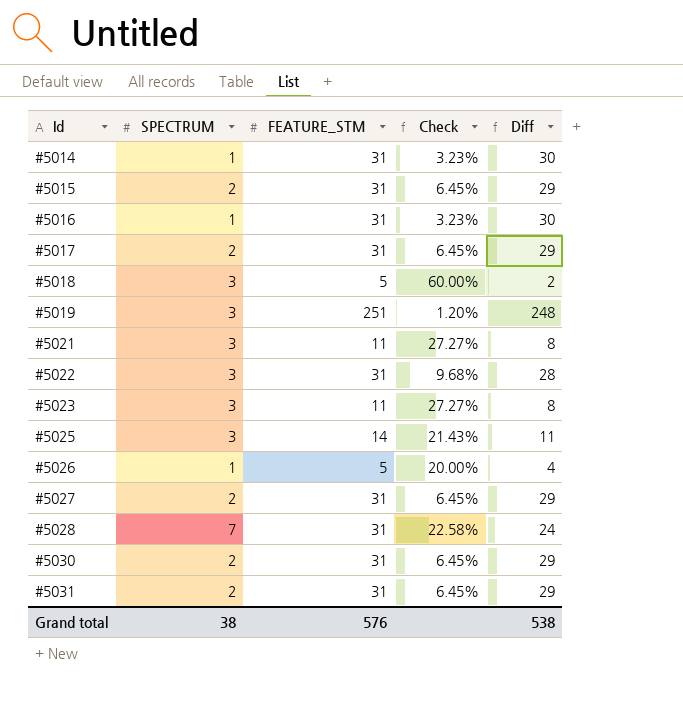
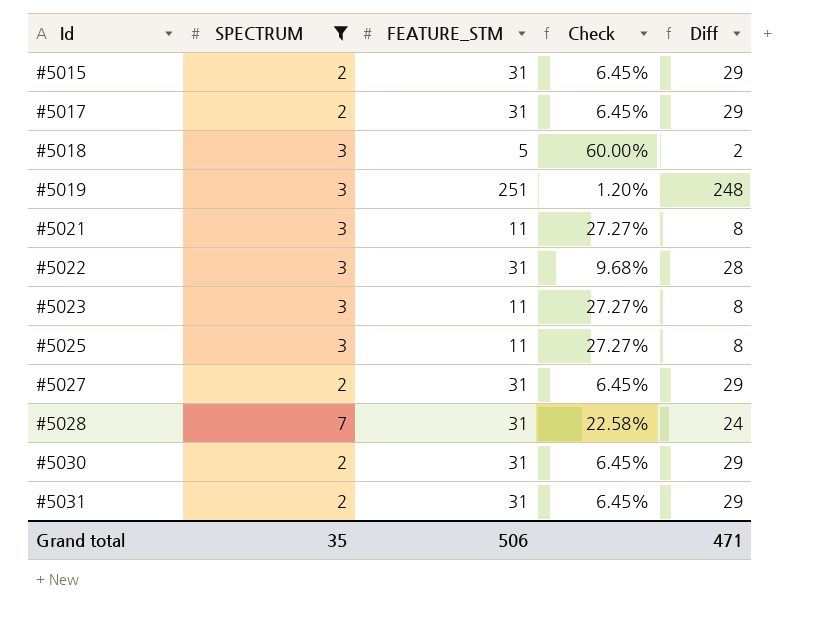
filter: none -> SPECTRUM != 1
#5025 | FEATURE_STM: 14 -> 11
#5025 | Check: 21.43% -> 27.27%
#5025 | Diff: 11 -> 8
Grand total | SPECTRUM: 38 -> 35
Grand total | FEATURE_STM: 576 -> 506
Grand total | Diff: 538 -> 471

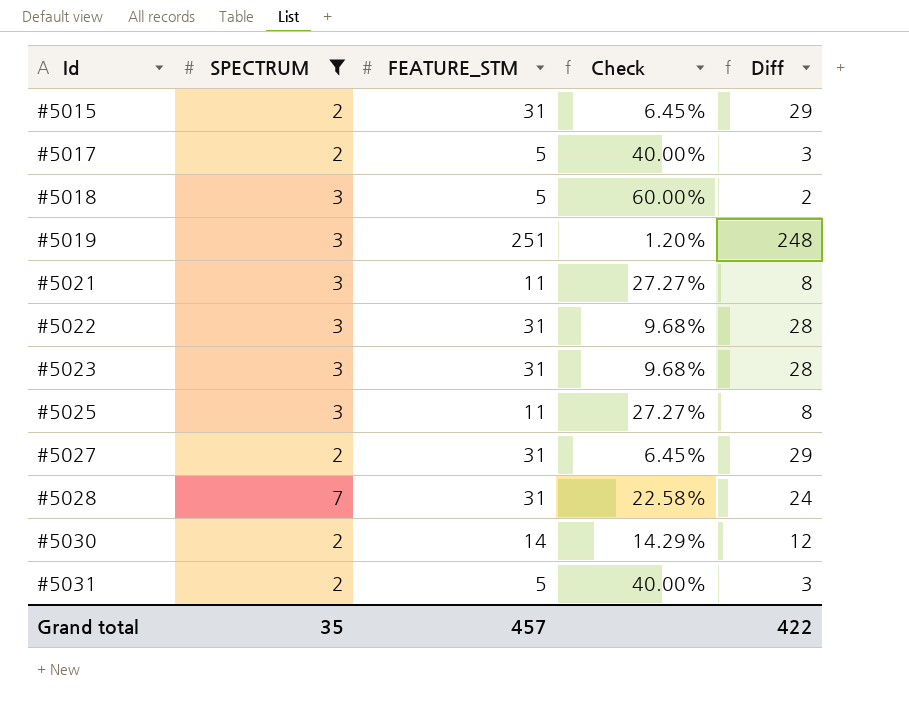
#5017 | FEATURE_STM: 31 -> 5
#5017 | Check: 6.45% -> 40.00%
#5017 | Diff: 29 -> 3
#5023 | FEATURE_STM: 11 -> 31
#5023 | Check: 27.27% -> 9.68%
#5023 | Diff: 8 -> 28
#5030 | FEATURE_STM: 31 -> 14
#5030 | Check: 6.45% -> 14.29%
#5030 | Diff: 29 -> 12
#5031 | FEATURE_STM: 31 -> 5
#5031 | Check: 6.45% -> 40.00%
#5031 | Diff: 29 -> 3
Grand total | FEATURE_STM: 506 -> 457
Grand total | Diff: 471 -> 422

